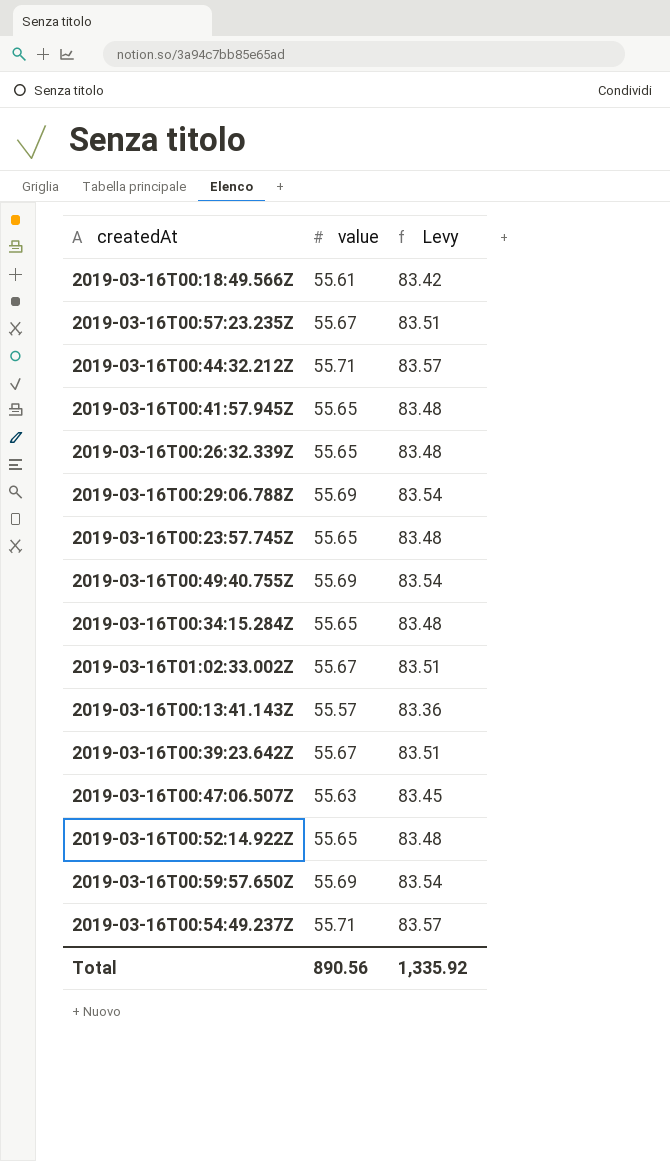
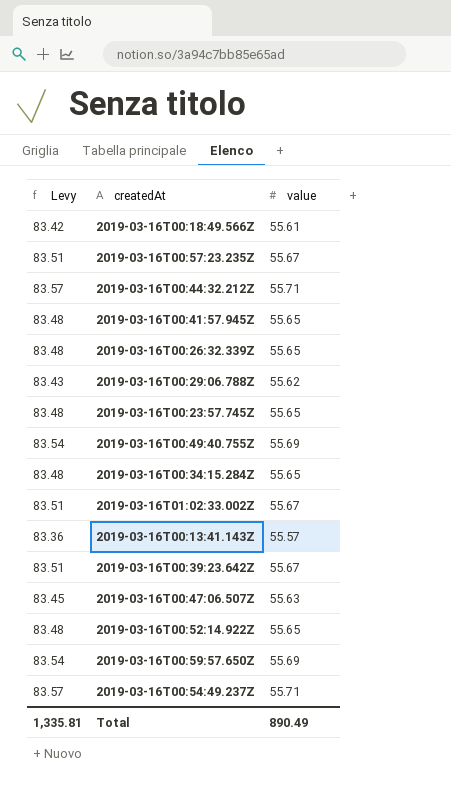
column Levy | position: 3 -> 1
2019-03-16T00:29:06.788Z | Levy: 83.54 -> 83.43
2019-03-16T00:29:06.788Z | value: 55.69 -> 55.62
Total | Levy: 1,335.92 -> 1,335.81
Total | value: 890.56 -> 890.49

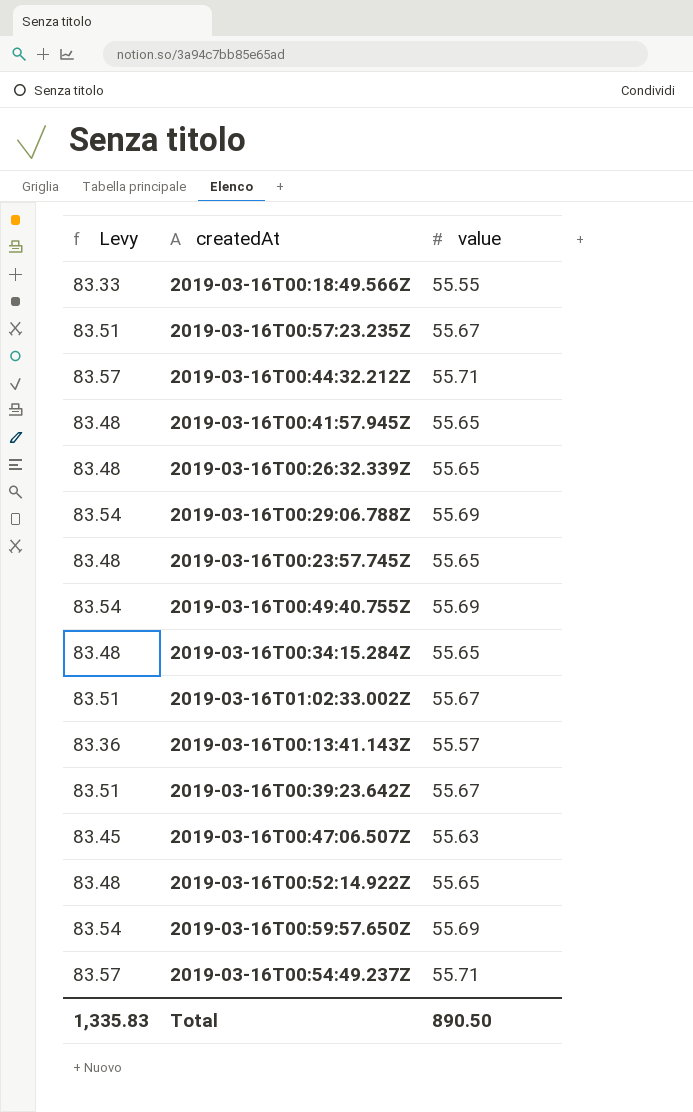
2019-03-16T00:18:49.566Z | Levy: 83.42 -> 83.33
2019-03-16T00:18:49.566Z | value: 55.61 -> 55.55
2019-03-16T00:29:06.788Z | Levy: 83.43 -> 83.54
2019-03-16T00:29:06.788Z | value: 55.62 -> 55.69
Total | Levy: 1,335.81 -> 1,335.83
Total | value: 890.49 -> 890.50

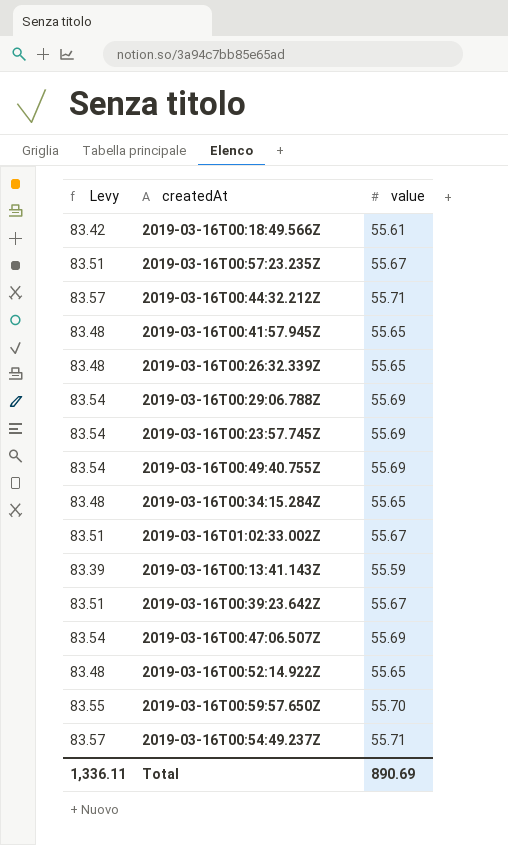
2019-03-16T00:18:49.566Z | Levy: 83.33 -> 83.42
2019-03-16T00:18:49.566Z | value: 55.55 -> 55.61
2019-03-16T00:23:57.745Z | Levy: 83.48 -> 83.54
2019-03-16T00:23:57.745Z | value: 55.65 -> 55.69
2019-03-16T00:13:41.143Z | Levy: 83.36 -> 83.39
2019-03-16T00:13:41.143Z | value: 55.57 -> 55.59
2019-03-16T00:47:06.507Z | Levy: 83.45 -> 83.54
2019-03-16T00:47:06.507Z | value: 55.63 -> 55.69
2019-03-16T00:59:57.650Z | Levy: 83.54 -> 83.55
2019-03-16T00:59:57.650Z | value: 55.69 -> 55.70
Total | Levy: 1,335.83 -> 1,336.11
Total | value: 890.50 -> 890.69

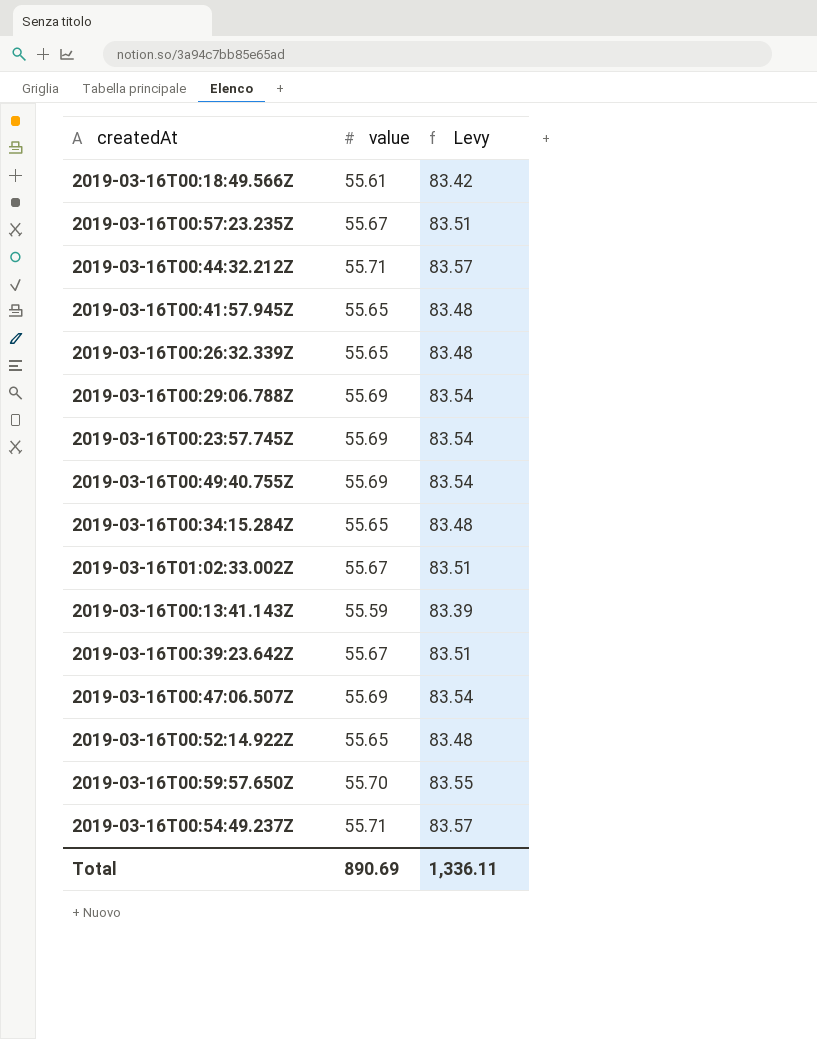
column Levy | position: 1 -> 3

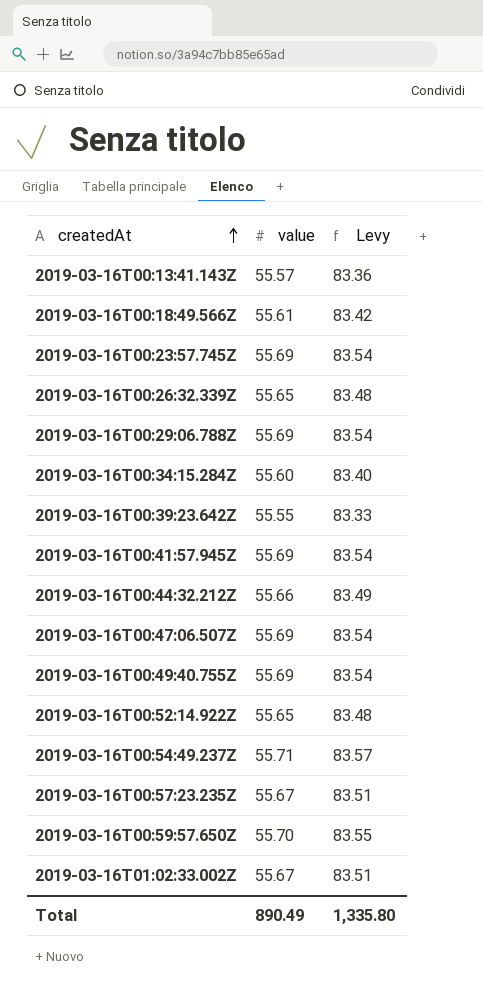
row order: none -> createdAt ascending
2019-03-16T00:13:41.143Z | value: 55.59 -> 55.57
2019-03-16T00:13:41.143Z | Levy: 83.39 -> 83.36
2019-03-16T00:34:15.284Z | value: 55.65 -> 55.60
2019-03-16T00:34:15.284Z | Levy: 83.48 -> 83.40
2019-03-16T00:39:23.642Z | value: 55.67 -> 55.55
2019-03-16T00:39:23.642Z | Levy: 83.51 -> 83.33
2019-03-16T00:41:57.945Z | value: 55.65 -> 55.69
2019-03-16T00:41:57.945Z | Levy: 83.48 -> 83.54
2019-03-16T00:44:32.212Z | value: 55.71 -> 55.66
2019-03-16T00:44:32.212Z | Levy: 83.57 -> 83.49
Total | value: 890.69 -> 890.49
Total | Levy: 1,336.11 -> 1,335.80

